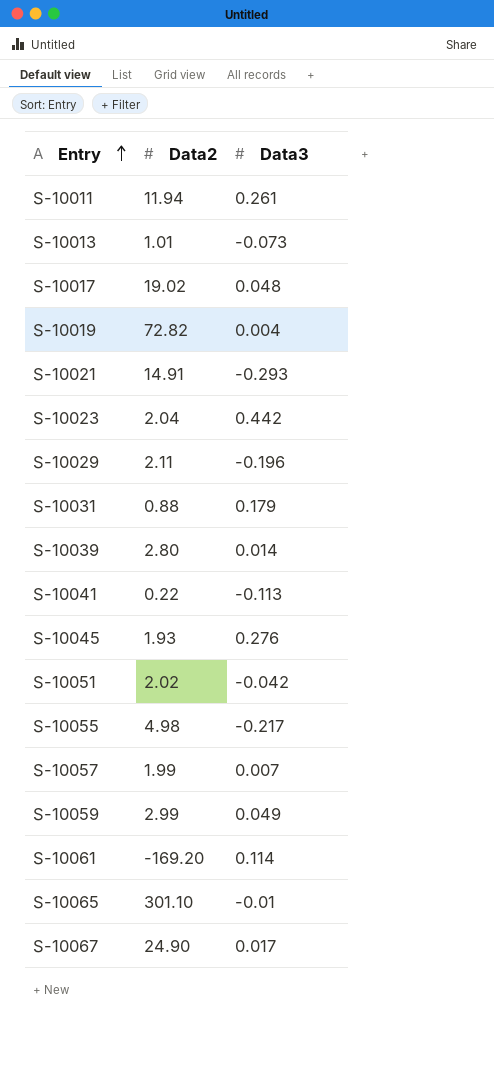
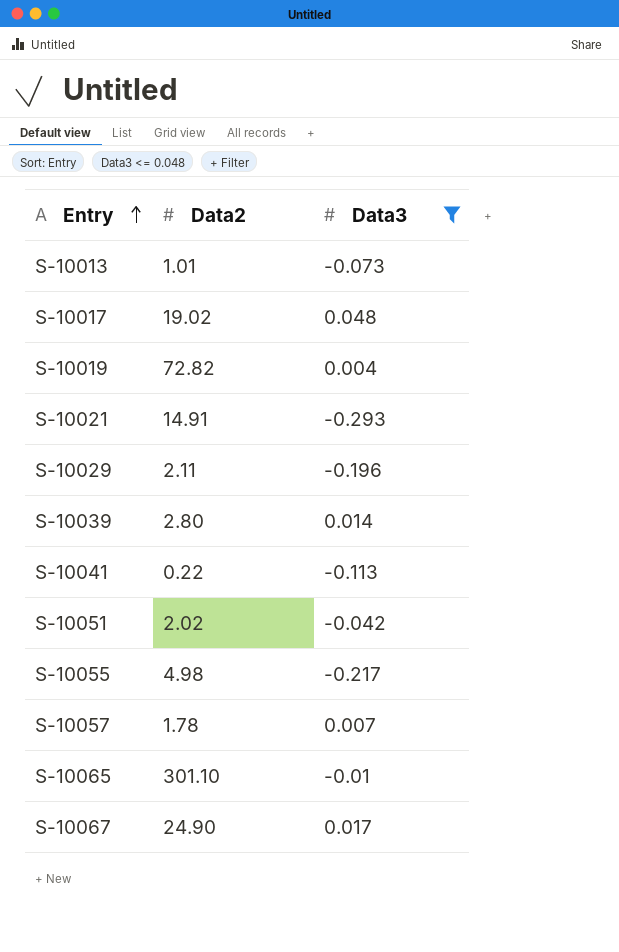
filter: none -> Data3 <= 0.048
S-10057 | Data2: 1.99 -> 1.78

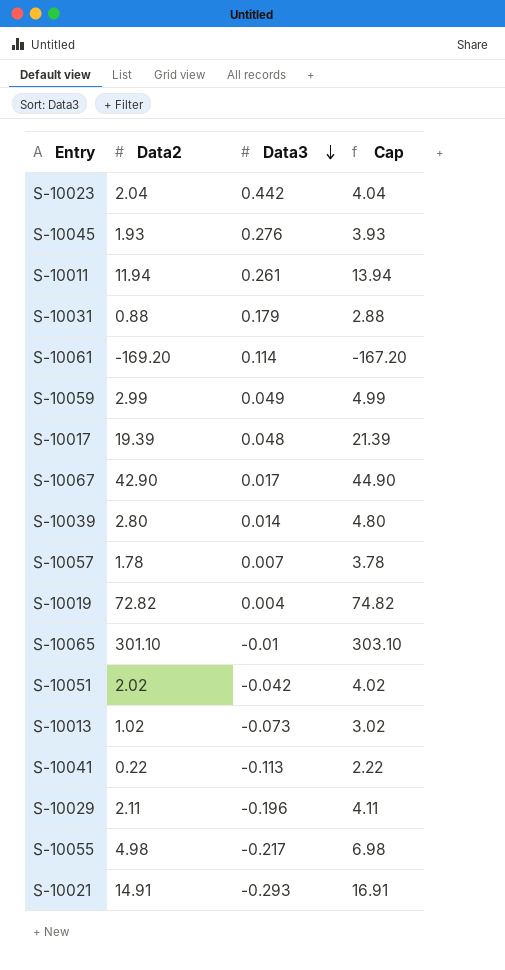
filter: Data3 <= 0.048 -> none
row order: Entry ascending -> Data3 descending
column Cap | formula: none -> [Data2] + 2
S-10017 | Data2: 19.02 -> 19.39
S-10067 | Data2: 24.90 -> 42.90
S-10013 | Data2: 1.01 -> 1.02

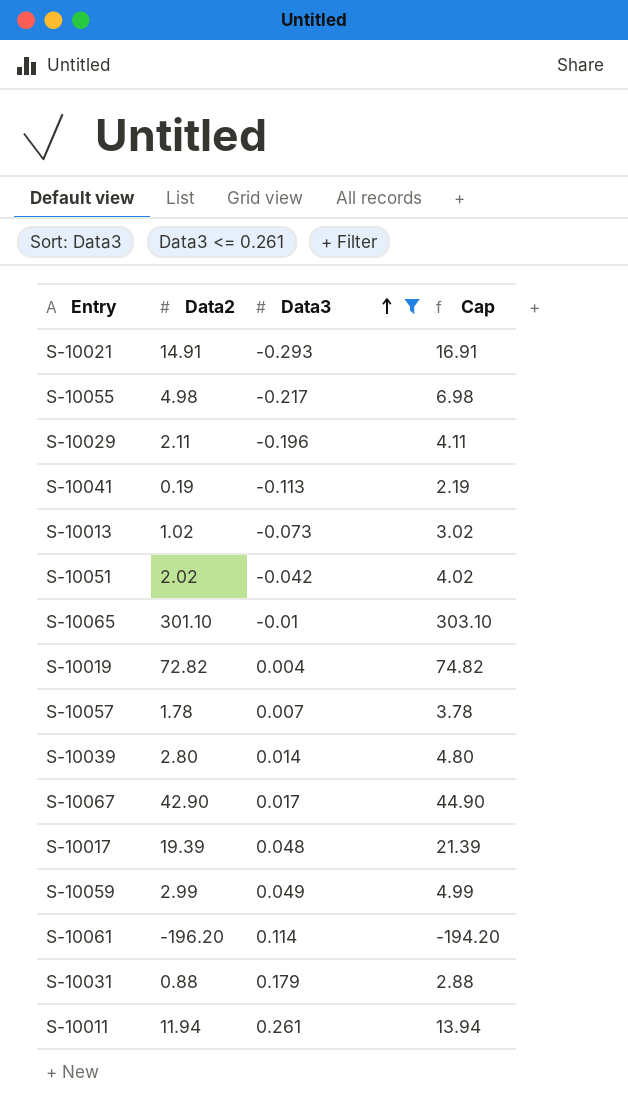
filter: none -> Data3 <= 0.261
row order: Data3 descending -> Data3 ascending
S-10041 | Data2: 0.22 -> 0.19
S-10041 | Cap: 2.22 -> 2.19
S-10061 | Data2: -169.20 -> -196.20
S-10061 | Cap: -167.20 -> -194.20

